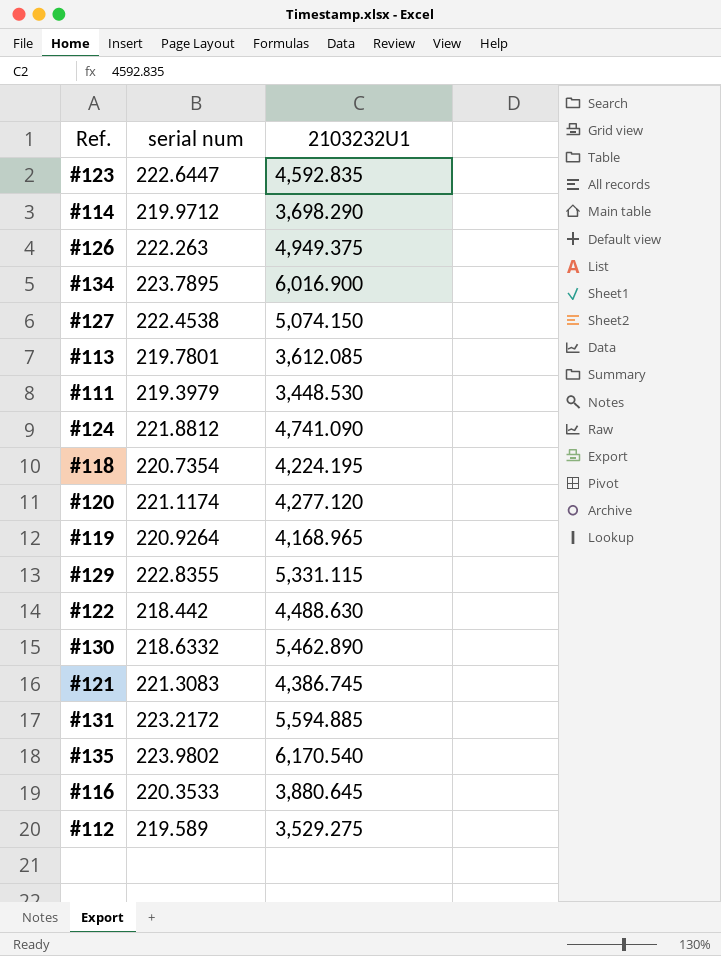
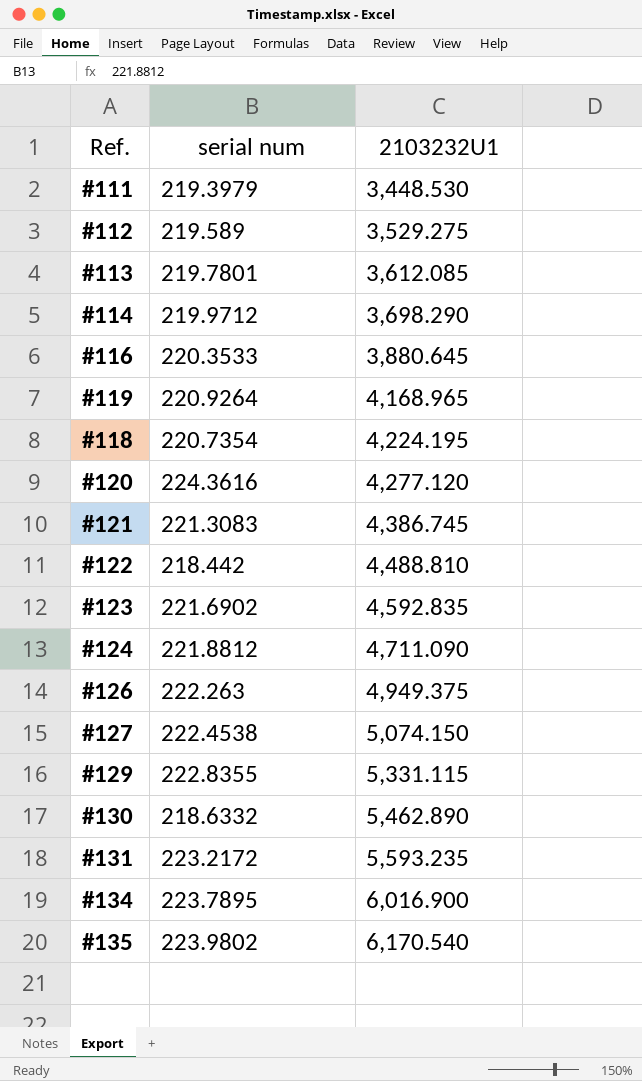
row order: none -> 2103232U1 ascending
#120 | serial num: 221.1174 -> 224.3616
#122 | 2103232U1: 4,488.630 -> 4,488.810
#123 | serial num: 222.6447 -> 221.6902
#124 | 2103232U1: 4,741.090 -> 4,711.090
#131 | 2103232U1: 5,594.885 -> 5,593.235

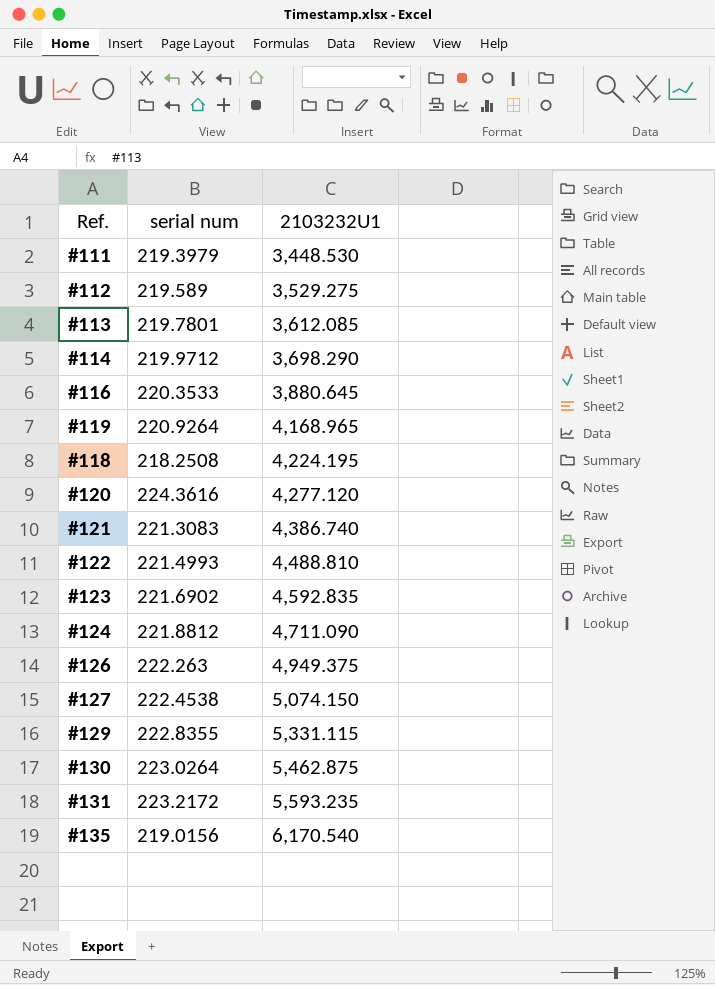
row #134: 223.7895 | 6,016.900 -> none
#118 | serial num: 220.7354 -> 218.2508
#121 | 2103232U1: 4,386.745 -> 4,386.740
#122 | serial num: 218.442 -> 221.4993
#130 | serial num: 218.6332 -> 223.0264
#130 | 2103232U1: 5,462.890 -> 5,462.875
#135 | serial num: 223.9802 -> 219.0156

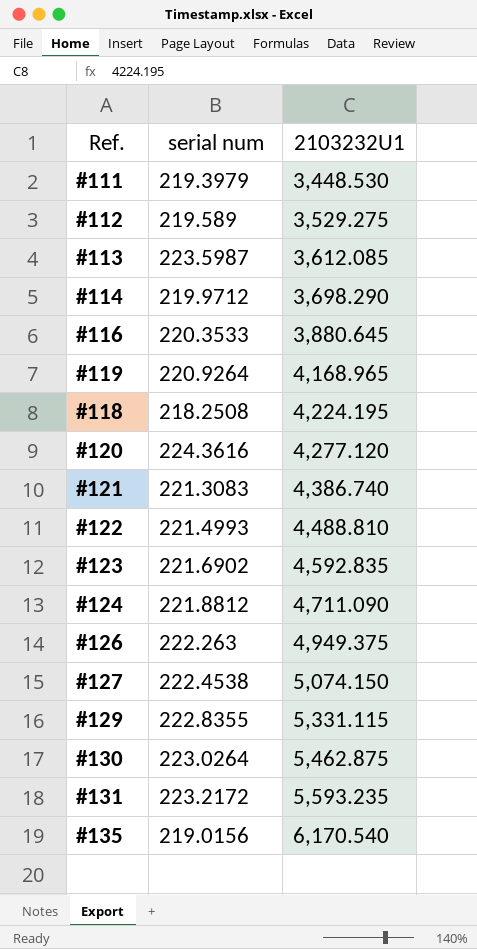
#113 | serial num: 219.7801 -> 223.5987

